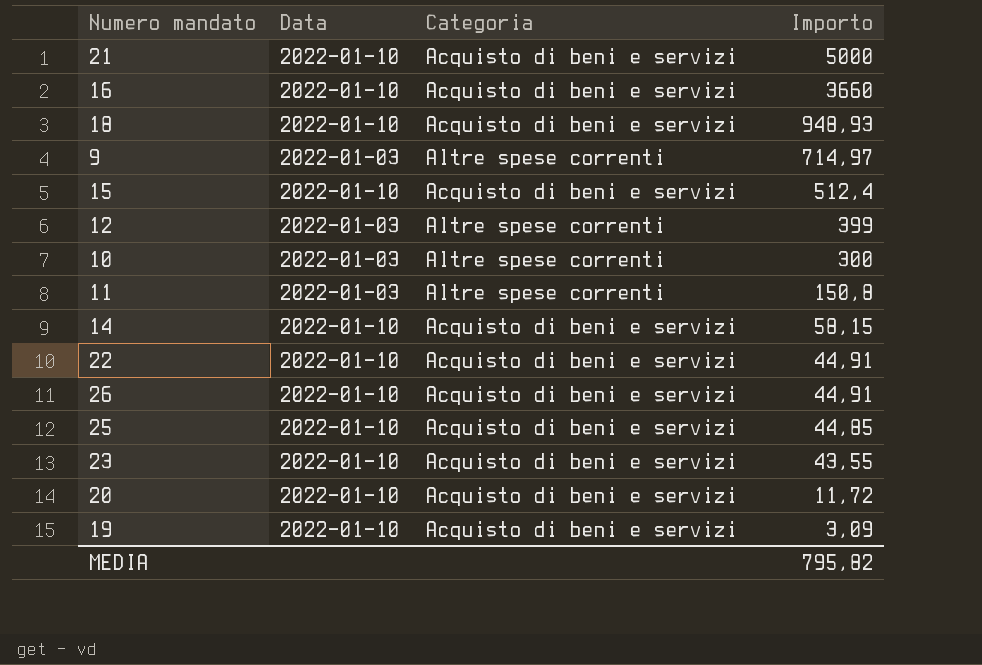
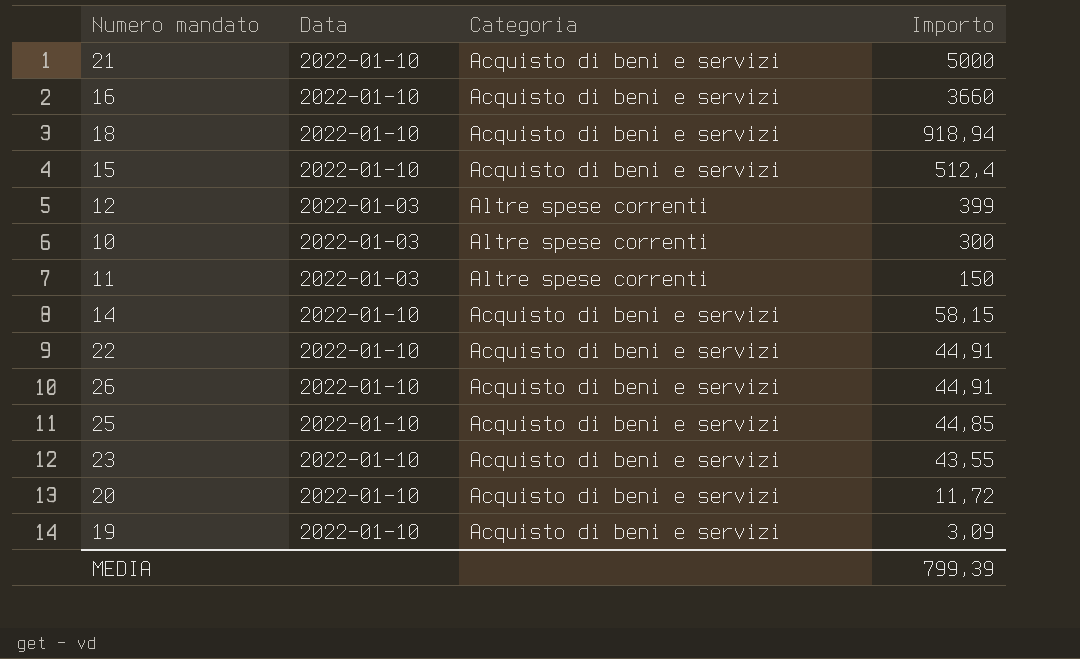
row 9: 2022-01-03 | Altre spese correnti | 714,97 -> none
18 | Importo: 948,93 -> 918,94
11 | Importo: 150,8 -> 150
MEDIA | Importo: 795,82 -> 799,39

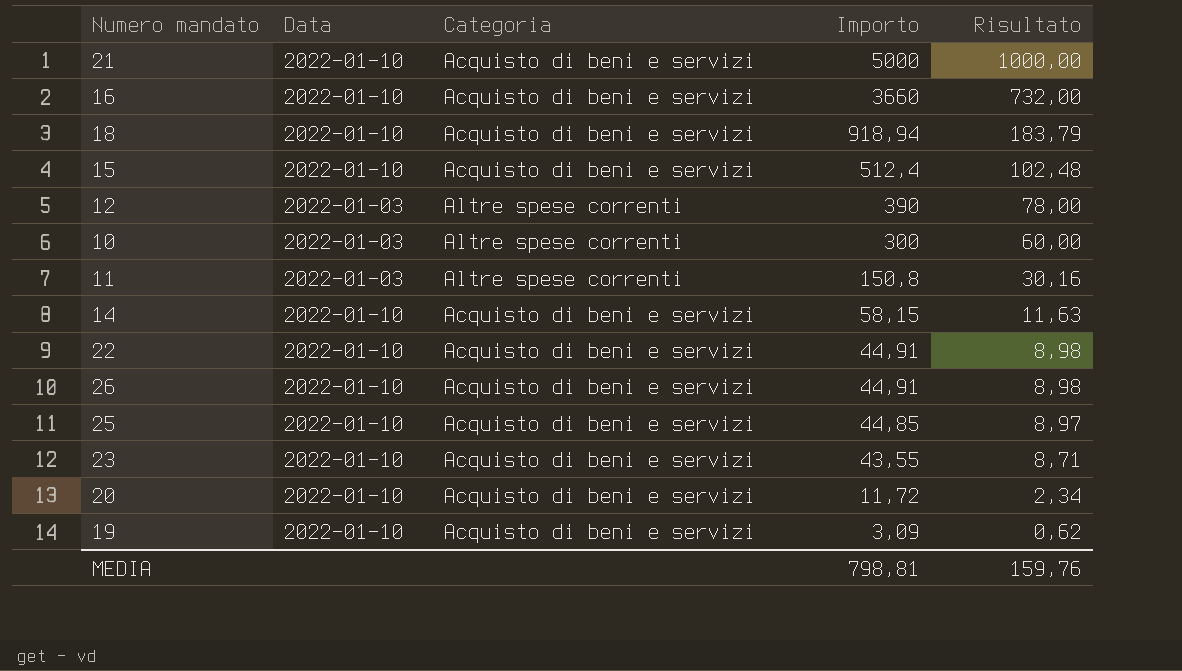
column Risultato | formula: none -> [Importo] * 0,2
12 | Importo: 399 -> 390
11 | Importo: 150 -> 150,8
MEDIA | Importo: 799,39 -> 798,81

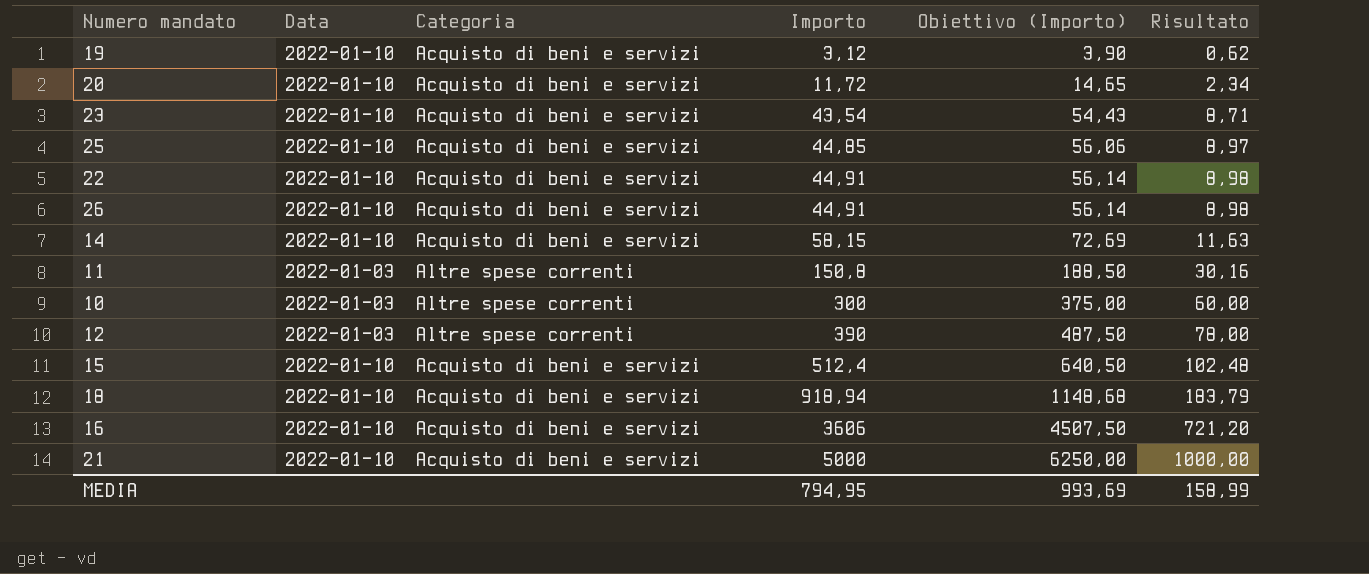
row order: Importo descending -> Importo ascending
column Obiettivo (Importo) | formula: none -> [Importo] * 1,25
19 | Importo: 3,09 -> 3,12
23 | Importo: 43,55 -> 43,54
16 | Importo: 3660 -> 3606
16 | Risultato: 732,00 -> 721,20
MEDIA | Importo: 798,81 -> 794,95
MEDIA | Risultato: 159,76 -> 158,99

